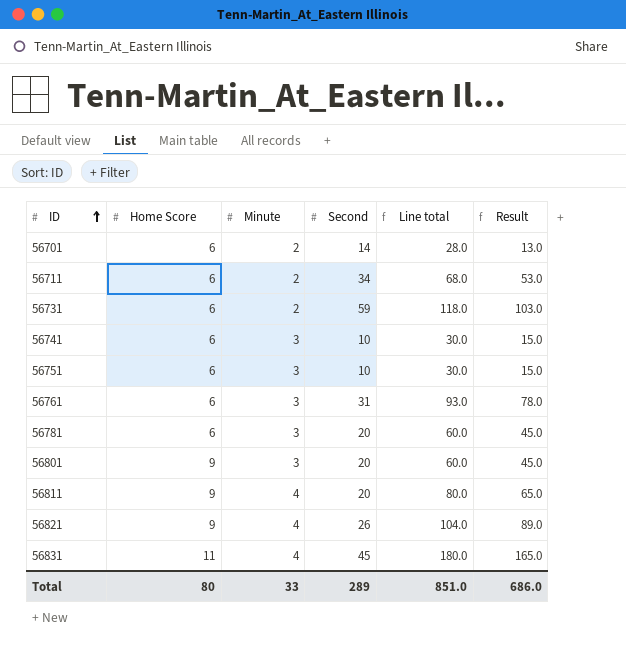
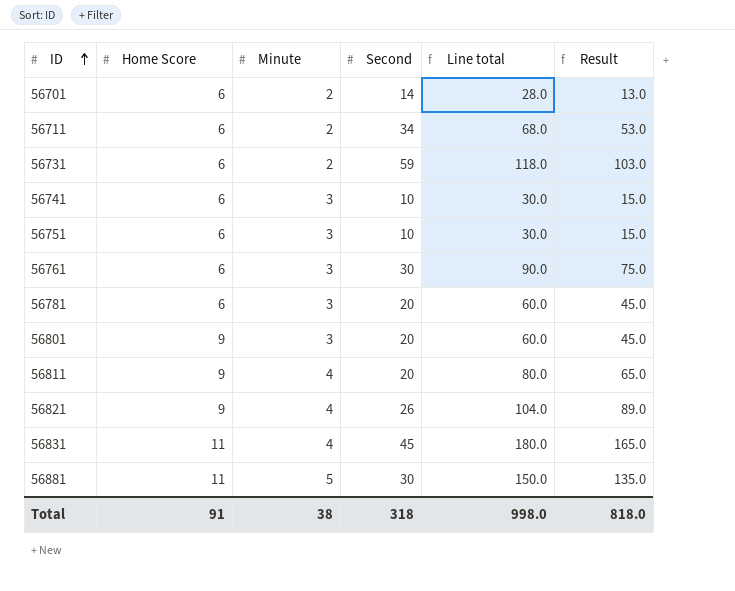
56761 | Second: 31 -> 30
56761 | Line total: 93.0 -> 90.0
56761 | Result: 78.0 -> 75.0
row 56881: none -> 11 | 5 | 30 | 150.0 | 135.0
Total | Home Score: 80 -> 91
Total | Minute: 33 -> 38
Total | Second: 289 -> 318
Total | Line total: 851.0 -> 998.0
Total | Result: 686.0 -> 818.0

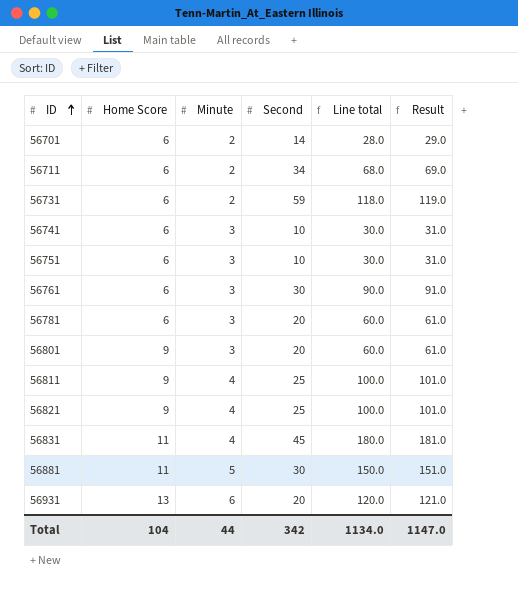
column Result | formula: [Line total] - 15 -> [Line total] + 1
56811 | Second: 20 -> 25
56811 | Line total: 80.0 -> 100.0
56821 | Second: 26 -> 25
56821 | Line total: 104.0 -> 100.0
row 56931: none -> 13 | 6 | 20 | 120.0 | 121.0
Total | Home Score: 91 -> 104
Total | Minute: 38 -> 44
Total | Second: 318 -> 342
Total | Line total: 998.0 -> 1134.0
Total | Result: 818.0 -> 1147.0

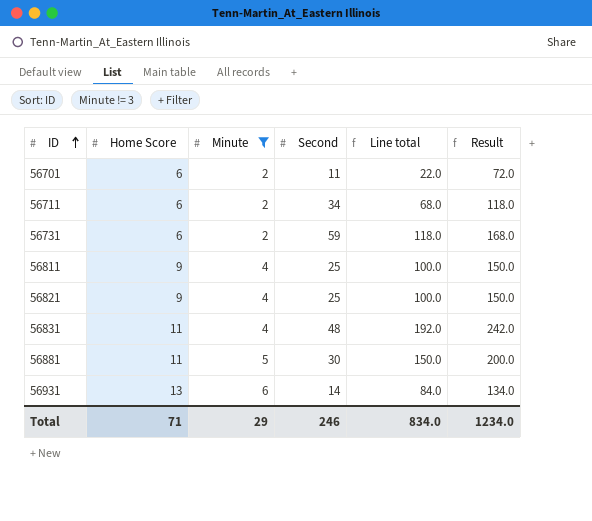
filter: none -> Minute != 3
column Result | formula: [Line total] + 1 -> [Line total] + 50
56701 | Second: 14 -> 11
56701 | Line total: 28.0 -> 22.0
56831 | Second: 45 -> 48
56831 | Line total: 180.0 -> 192.0
56931 | Second: 20 -> 14
56931 | Line total: 120.0 -> 84.0
Total | Home Score: 104 -> 71
Total | Minute: 44 -> 29
Total | Second: 342 -> 246
Total | Line total: 1134.0 -> 834.0
Total | Result: 1147.0 -> 1234.0

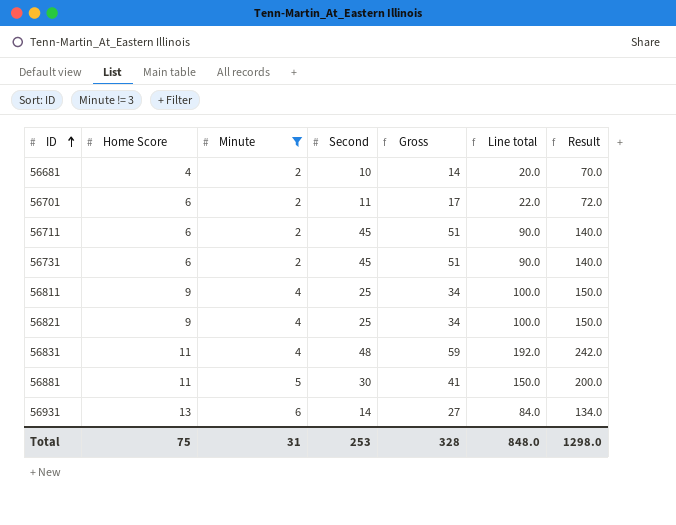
column Gross | formula: none -> [Home Score] + [Second]
row 56681: none -> 4 | 2 | 10 | 14 | 20.0 | 70.0
56711 | Second: 34 -> 45
56711 | Line total: 68.0 -> 90.0
56711 | Result: 118.0 -> 140.0
56731 | Second: 59 -> 45
56731 | Line total: 118.0 -> 90.0
56731 | Result: 168.0 -> 140.0
Total | Home Score: 71 -> 75
Total | Minute: 29 -> 31
Total | Second: 246 -> 253
Total | Line total: 834.0 -> 848.0
Total | Result: 1234.0 -> 1298.0

